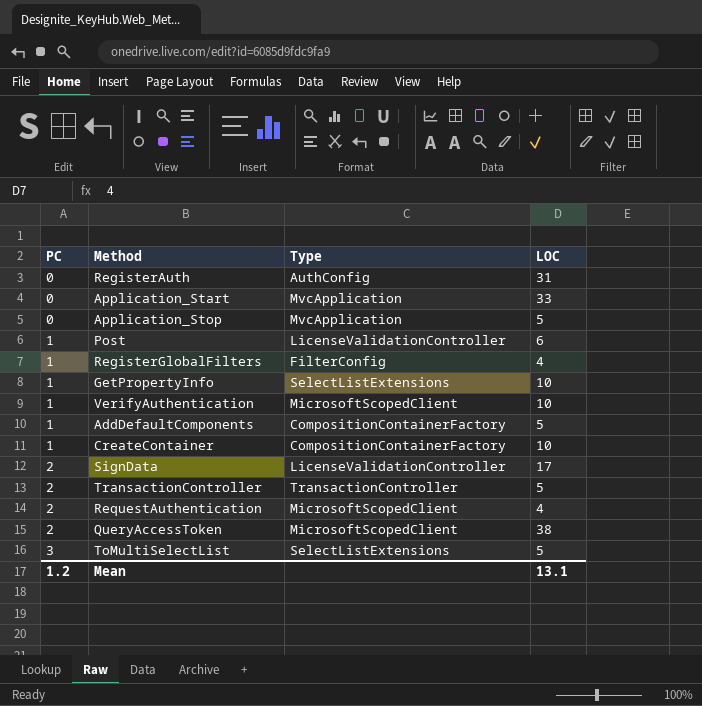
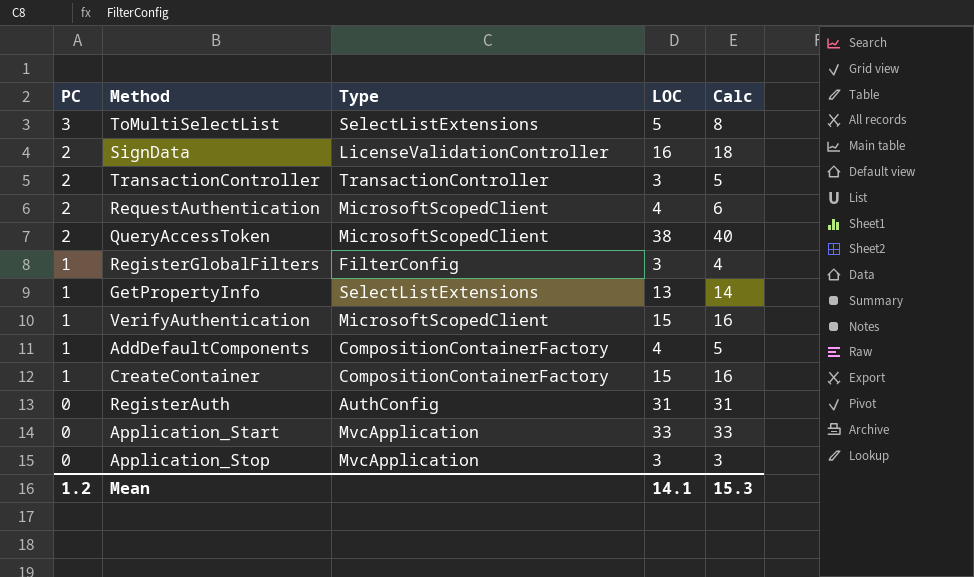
row order: PC ascending -> PC descending
column Calc | formula: none -> [PC] + [LOC]
row Post: 1 | LicenseValidationController | 6 -> none
SignData | LOC: 17 -> 16
TransactionController | LOC: 5 -> 3
RegisterGlobalFilters | LOC: 4 -> 3
GetPropertyInfo | LOC: 10 -> 13
VerifyAuthentication | LOC: 10 -> 15
AddDefaultComponents | LOC: 5 -> 4
CreateContainer | LOC: 10 -> 15
Application_Stop | LOC: 5 -> 3
Mean | LOC: 13.1 -> 14.1

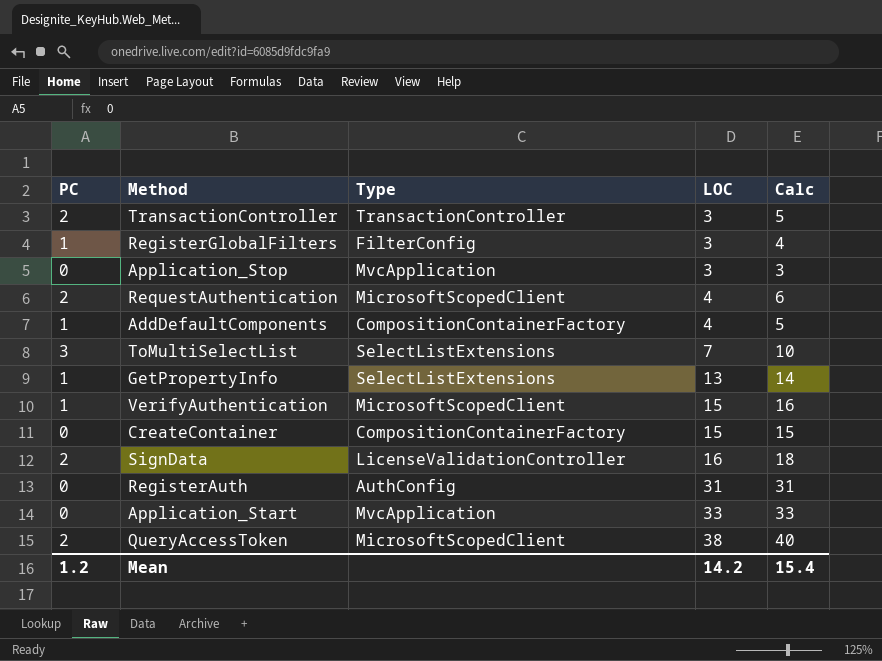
row order: PC descending -> LOC ascending
ToMultiSelectList | LOC: 5 -> 7
ToMultiSelectList | Calc: 8 -> 10
CreateContainer | PC: 1 -> 0
CreateContainer | Calc: 16 -> 15
Mean | LOC: 14.1 -> 14.2
Mean | Calc: 15.3 -> 15.4

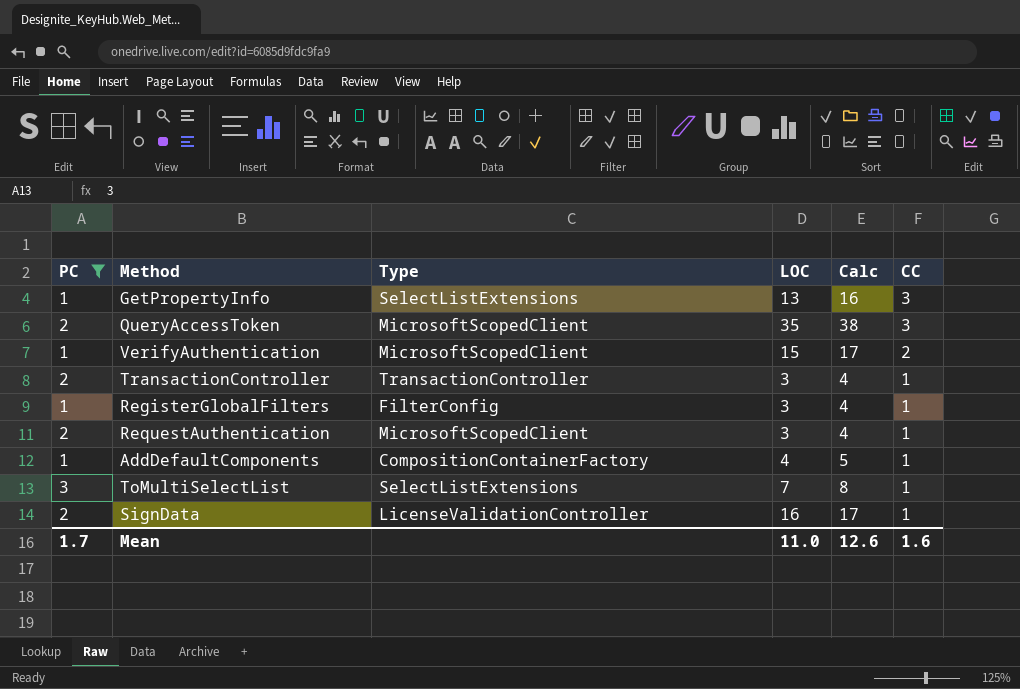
filter: none -> PC != 0
row order: LOC ascending -> CC descending
column Calc | formula: [PC] + [LOC] -> [LOC] + [CC]
column CC | position: none -> 6
QueryAccessToken | LOC: 38 -> 35
RequestAuthentication | LOC: 4 -> 3
Mean | PC: 1.2 -> 1.7
Mean | LOC: 14.2 -> 11.0
Mean | Calc: 15.4 -> 12.6

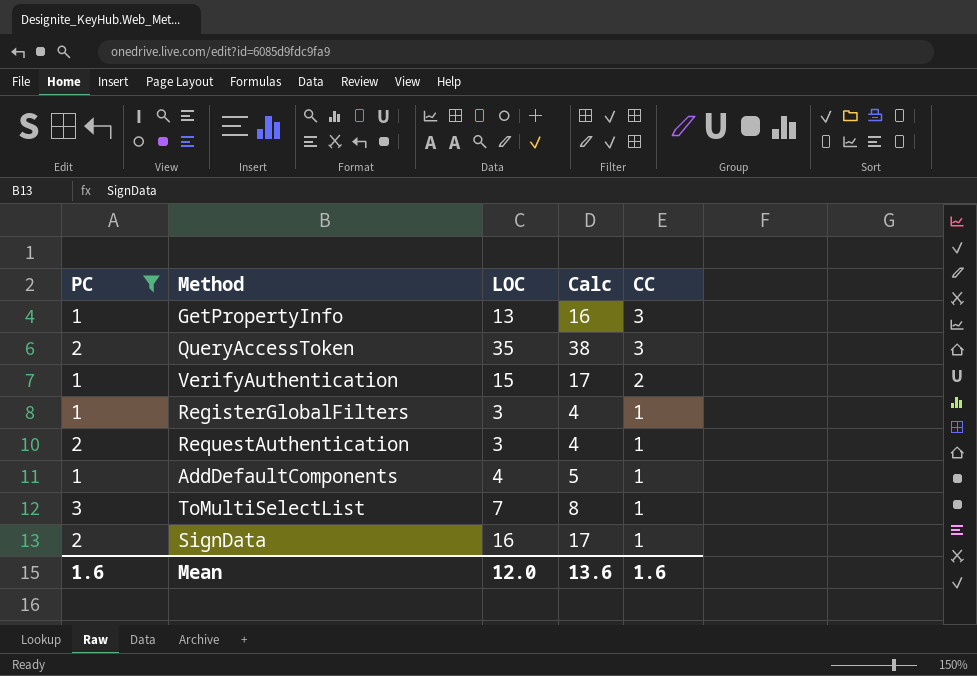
column Type | position: 3 -> none
row TransactionController: 2 | TransactionController | 3 | 4 | 1 -> none
Mean | PC: 1.7 -> 1.6
Mean | LOC: 11.0 -> 12.0
Mean | Calc: 12.6 -> 13.6

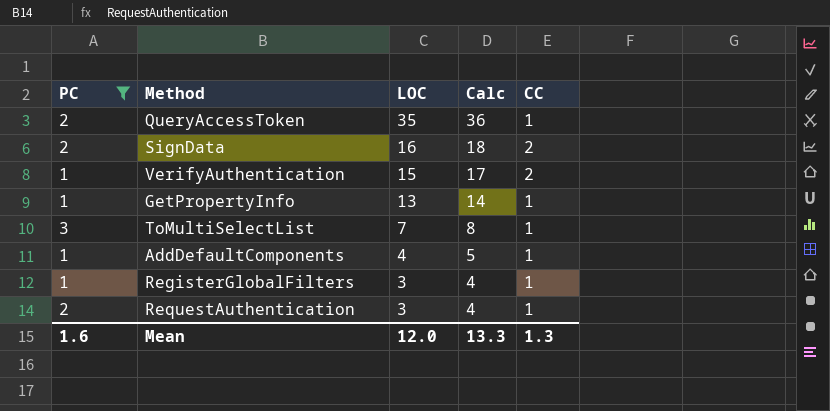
row order: CC descending -> LOC descending
QueryAccessToken | Calc: 38 -> 36
QueryAccessToken | CC: 3 -> 1
SignData | Calc: 17 -> 18
SignData | CC: 1 -> 2
GetPropertyInfo | Calc: 16 -> 14
GetPropertyInfo | CC: 3 -> 1
Mean | Calc: 13.6 -> 13.3
Mean | CC: 1.6 -> 1.3

